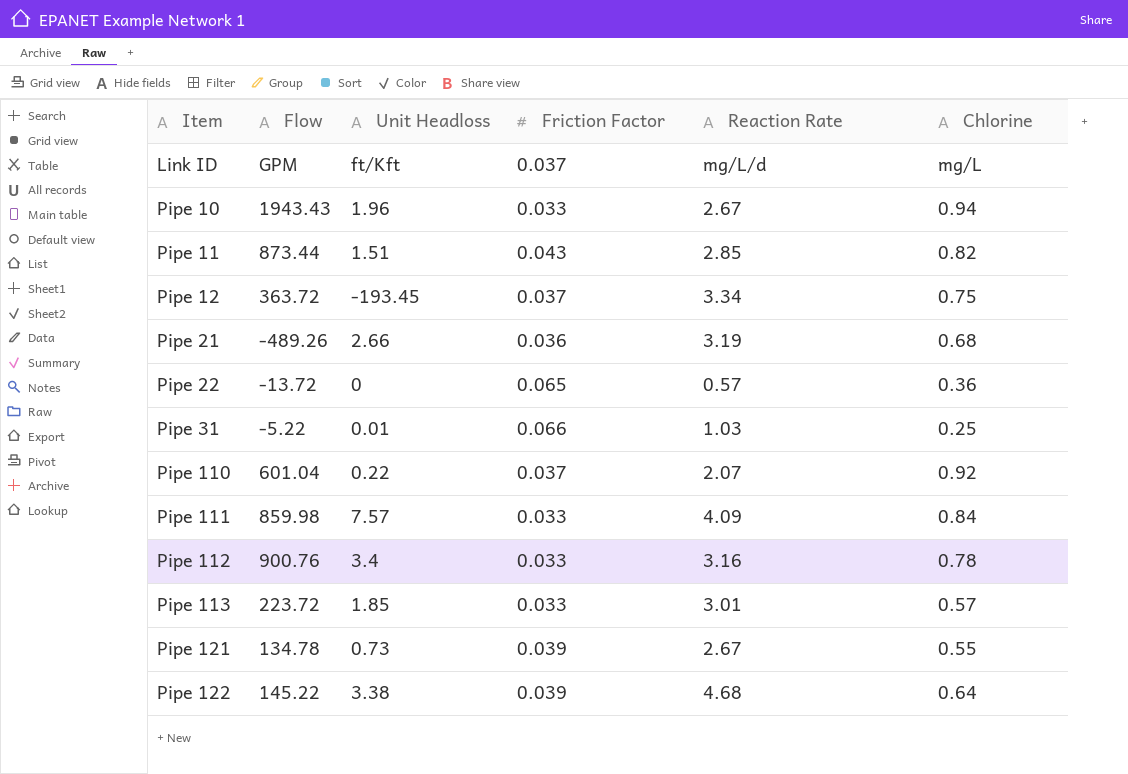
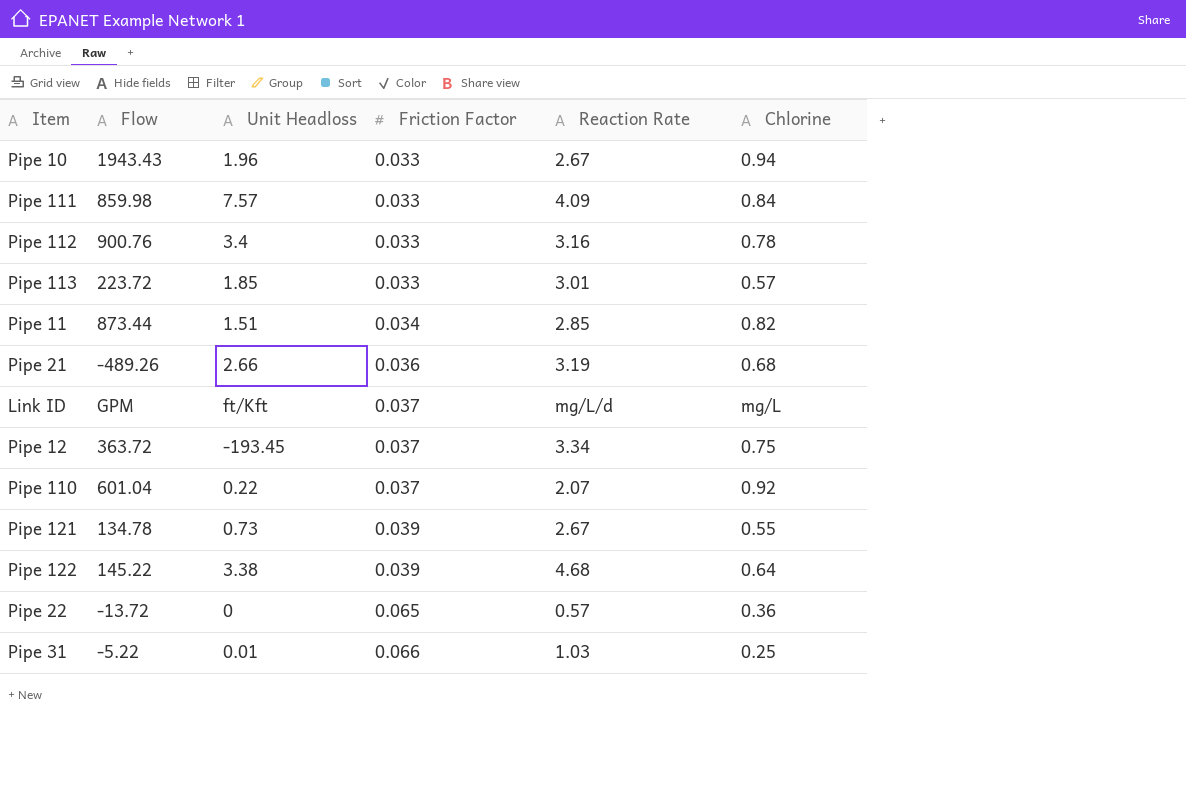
row order: Item ascending -> Friction Factor ascending
Pipe 11 | Friction Factor: 0.043 -> 0.034

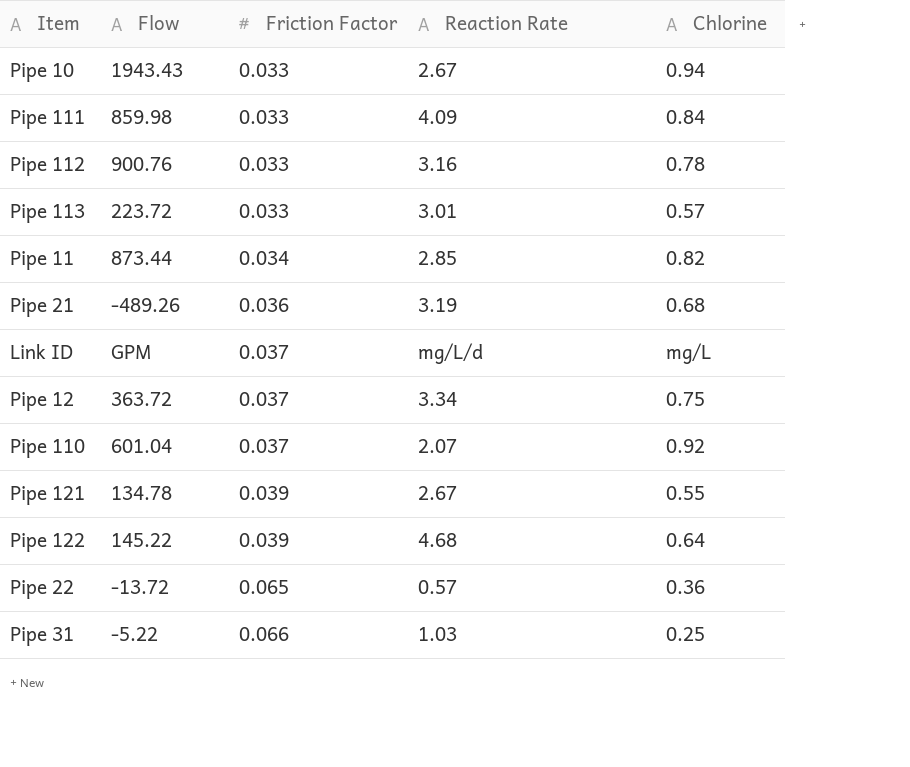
column Unit Headloss | position: 3 -> none

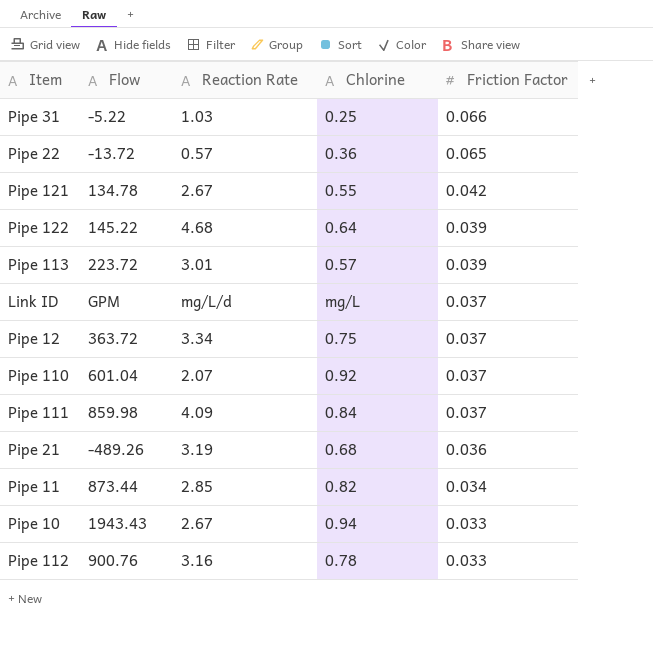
row order: Friction Factor ascending -> Friction Factor descending
column Friction Factor | position: 3 -> 5
Pipe 121 | Friction Factor: 0.039 -> 0.042
Pipe 113 | Friction Factor: 0.033 -> 0.039
Pipe 111 | Friction Factor: 0.033 -> 0.037

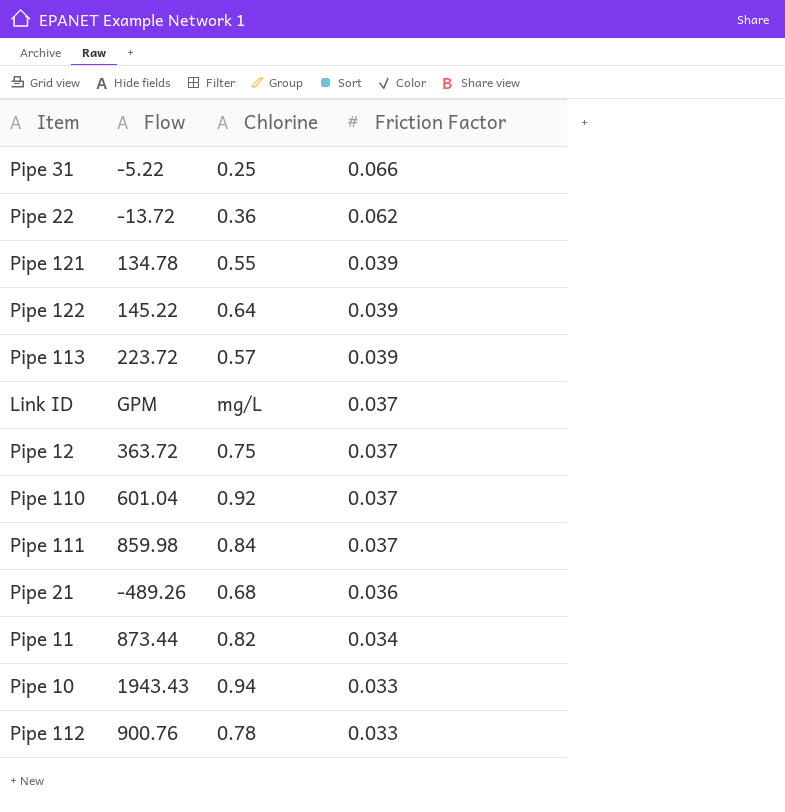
column Reaction Rate | position: 3 -> none
Pipe 22 | Friction Factor: 0.065 -> 0.062
Pipe 121 | Friction Factor: 0.042 -> 0.039

